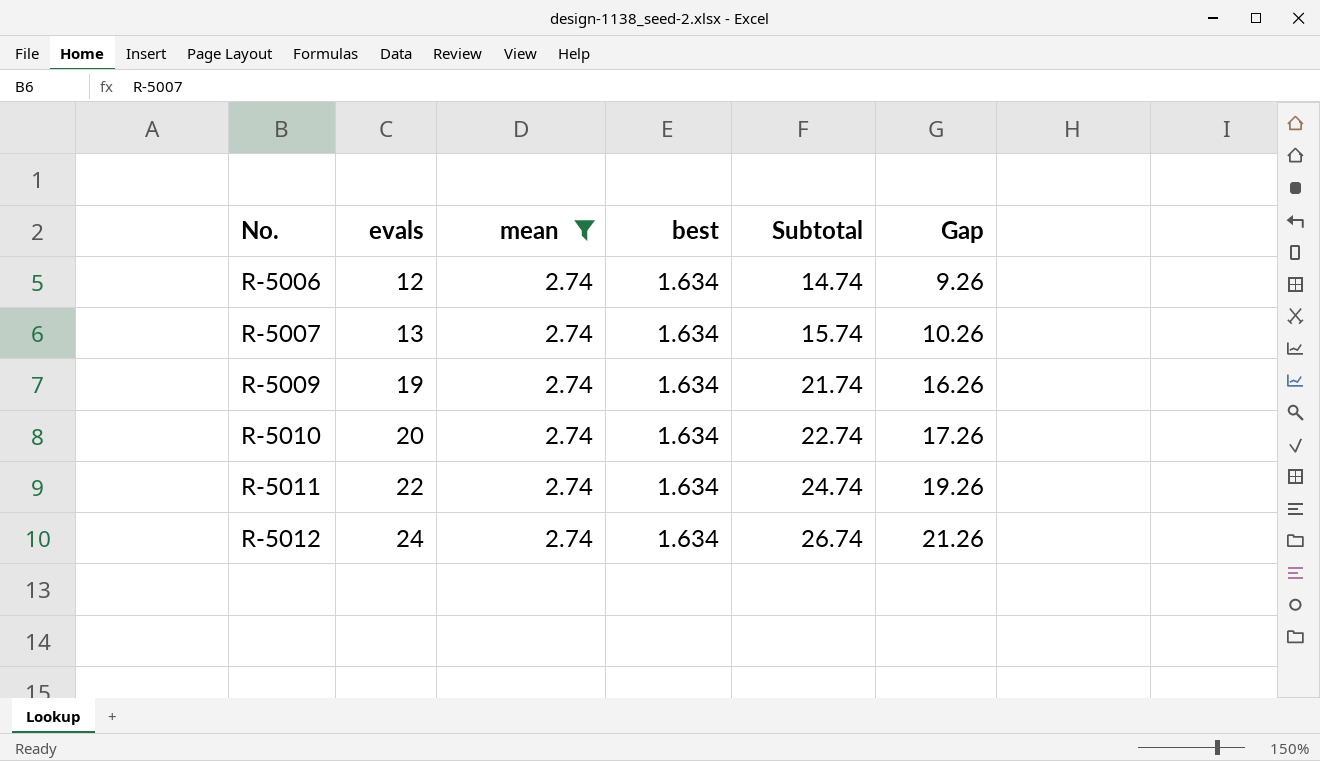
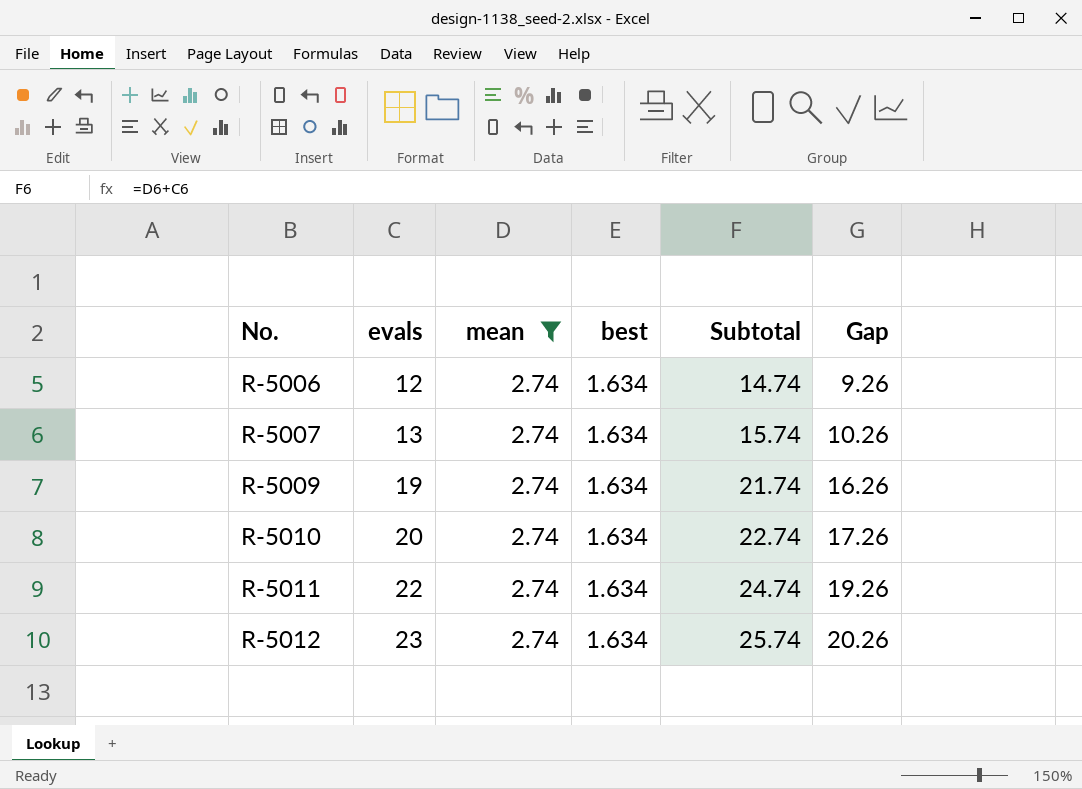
R-5012 | evals: 24 -> 23
R-5012 | Subtotal: 26.74 -> 25.74
R-5012 | Gap: 21.26 -> 20.26

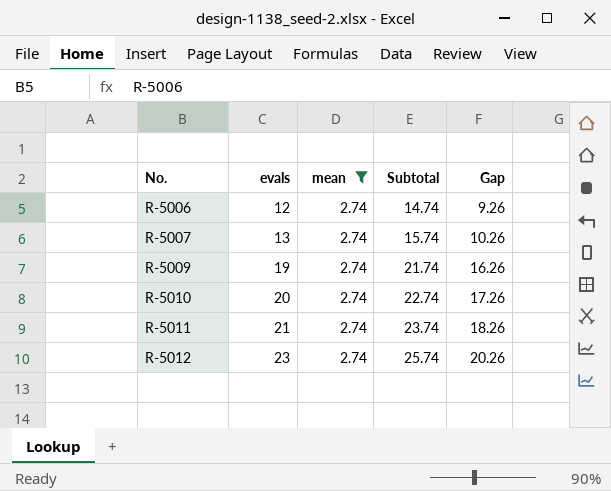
column best | position: 4 -> none
R-5011 | evals: 22 -> 21
R-5011 | Subtotal: 24.74 -> 23.74
R-5011 | Gap: 19.26 -> 18.26

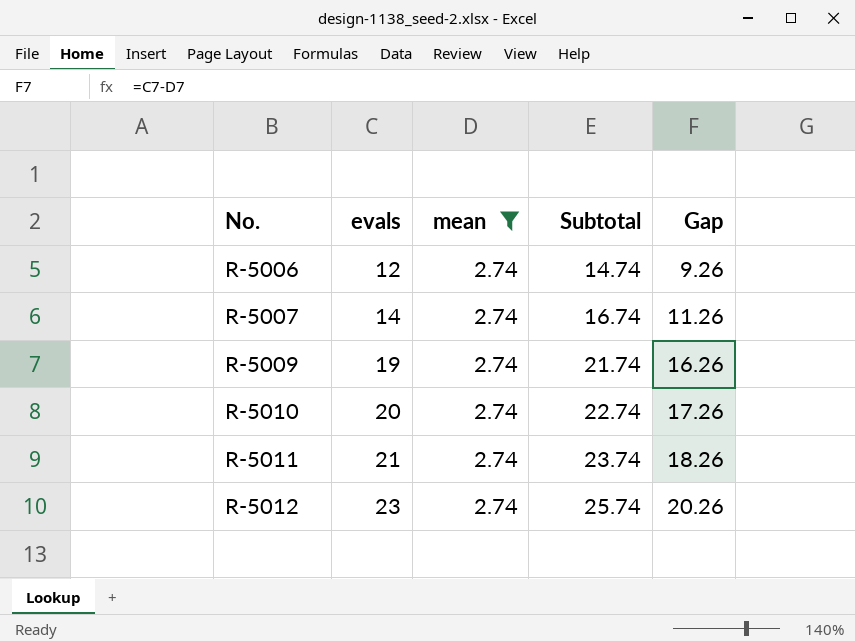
R-5007 | evals: 13 -> 14
R-5007 | Subtotal: 15.74 -> 16.74
R-5007 | Gap: 10.26 -> 11.26

